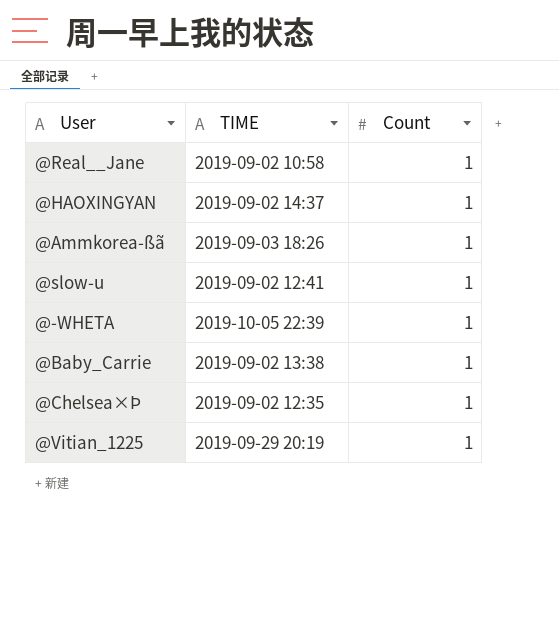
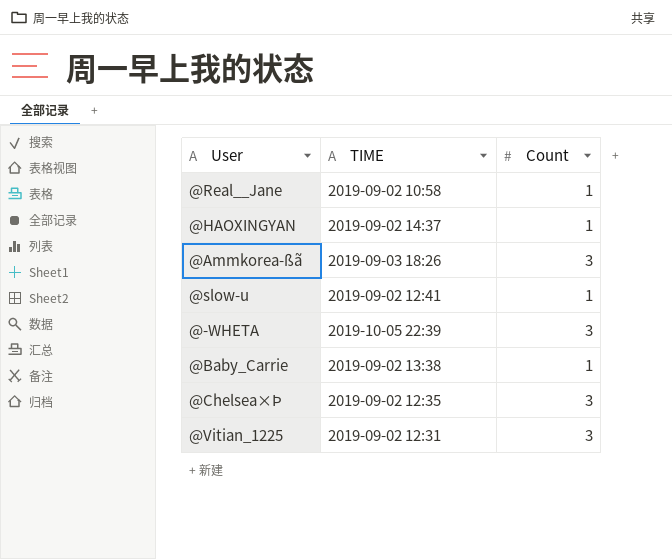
@Ammkorea-ßã | Count: 1 -> 3
@-WHETA | Count: 1 -> 3
@Chelsea×Þ | Count: 1 -> 3
@Vitian_1225 | TIME: 2019-09-29 20:19 -> 2019-09-02 12:31
@Vitian_1225 | Count: 1 -> 3

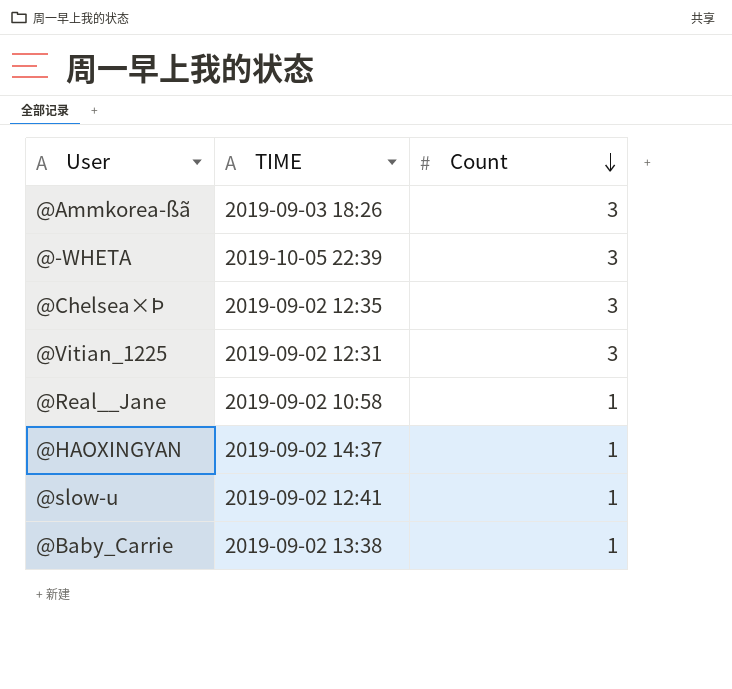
row order: none -> Count descending

